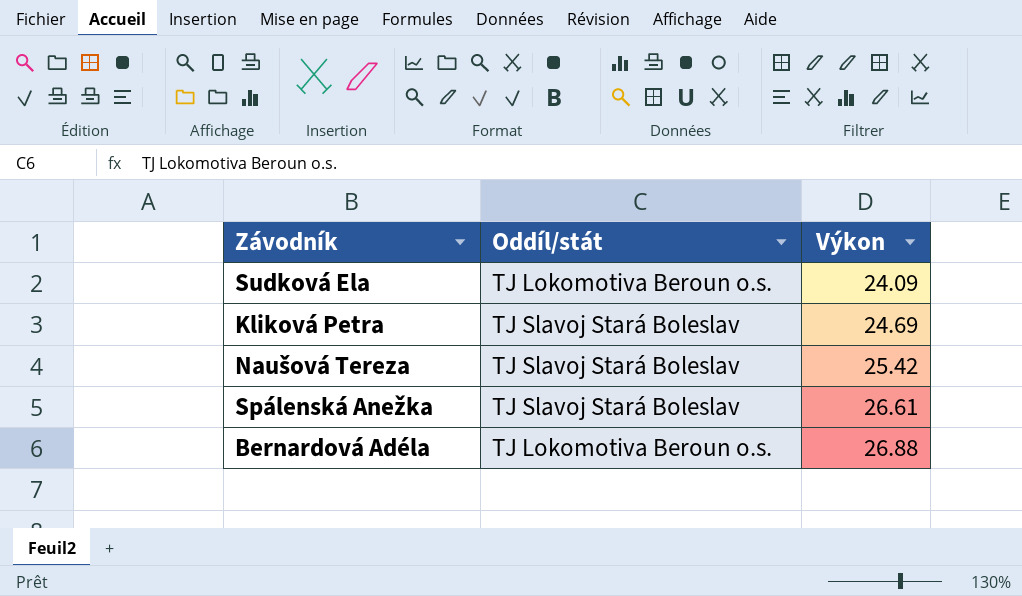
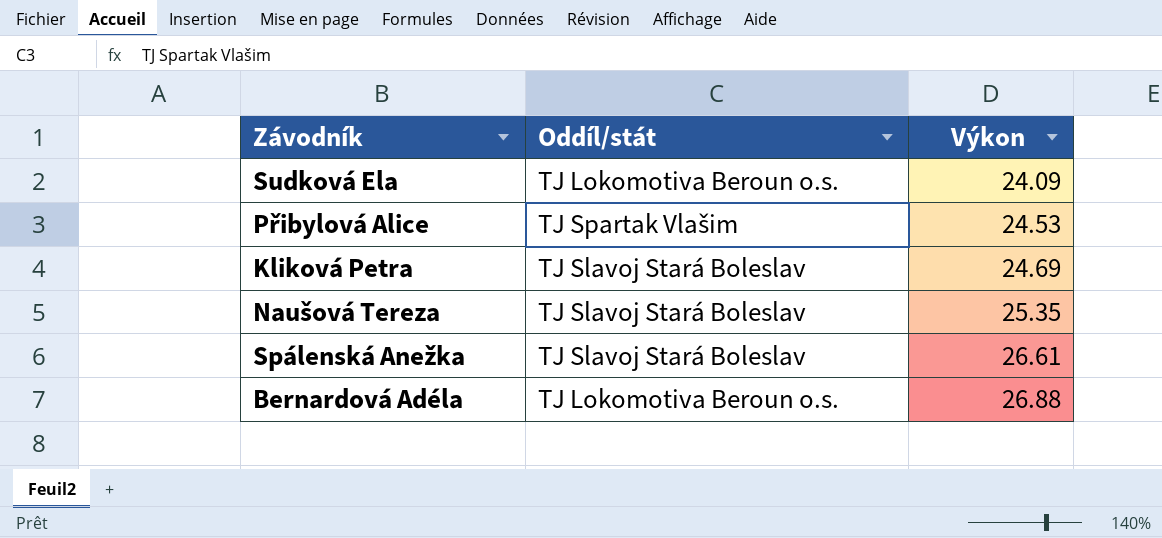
row Přibylová Alice: none -> TJ Spartak Vlašim | 24.53
Naušová Tereza | Výkon: 25.42 -> 25.35

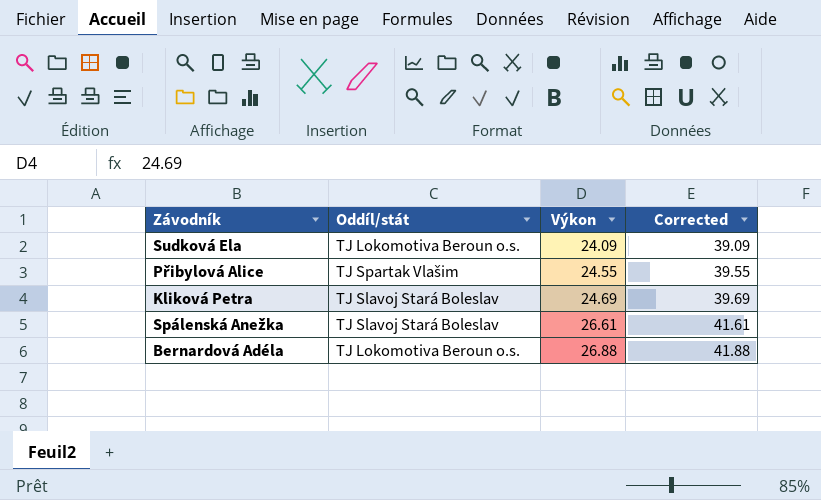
column Corrected | formula: none -> [Výkon] + 15
row Naušová Tereza: TJ Slavoj Stará Boleslav | 25.35 -> none
Přibylová Alice | Výkon: 24.53 -> 24.55

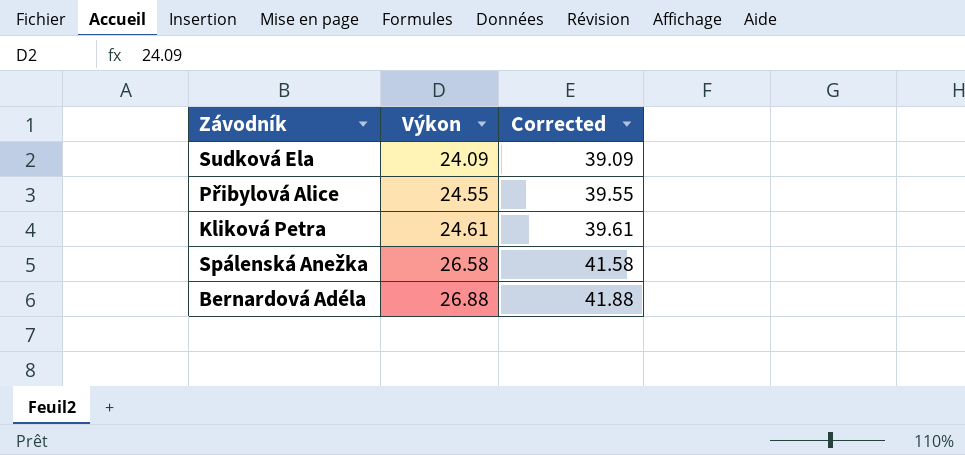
column Oddíl/stát | position: 2 -> none
Kliková Petra | Výkon: 24.69 -> 24.61
Kliková Petra | Corrected: 39.69 -> 39.61
Spálenská Anežka | Výkon: 26.61 -> 26.58
Spálenská Anežka | Corrected: 41.61 -> 41.58

